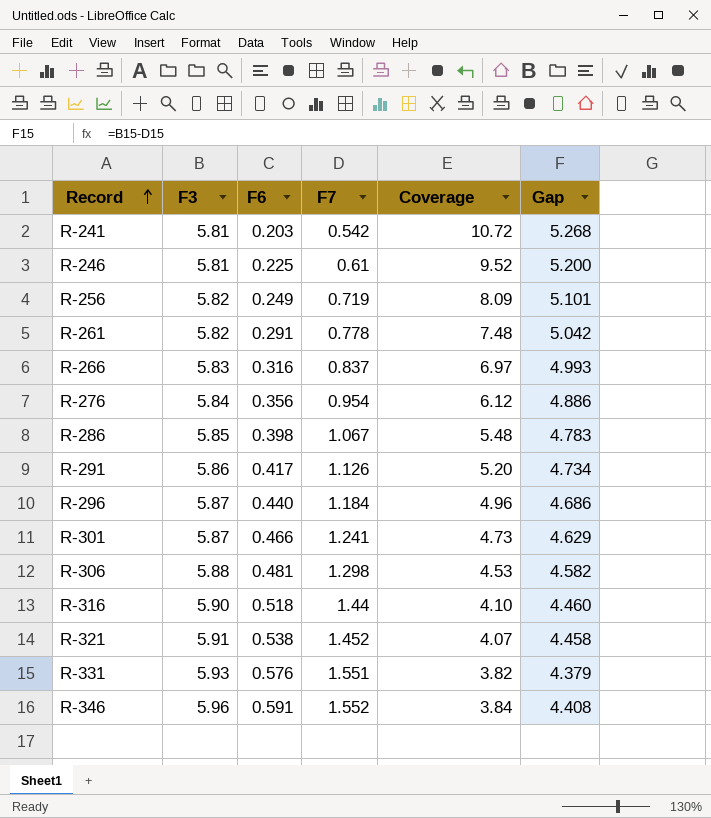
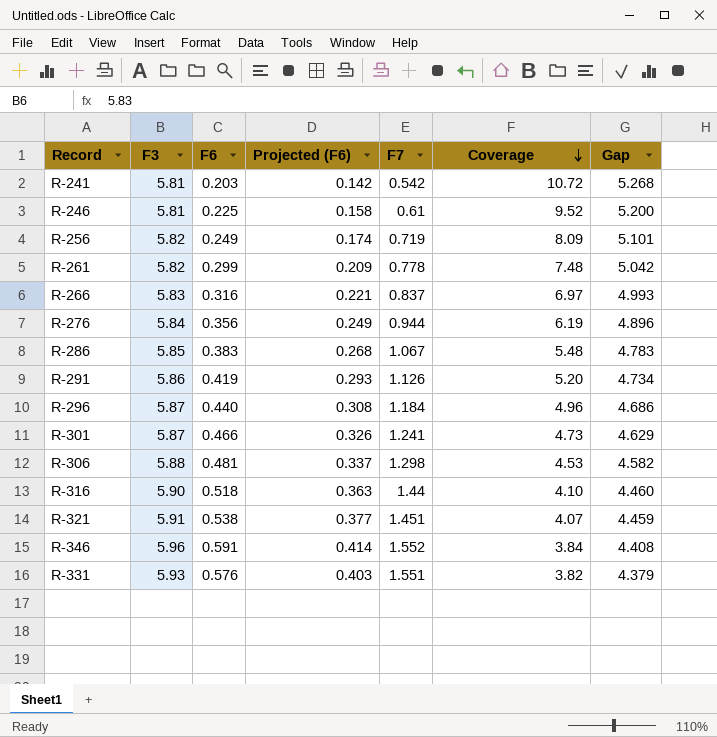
row order: Record ascending -> Coverage descending
column Projected (F6) | formula: none -> [F6] * 0.7
R-261 | F6: 0.291 -> 0.299
R-276 | F7: 0.954 -> 0.944
R-276 | Coverage: 6.12 -> 6.19
R-276 | Gap: 4.886 -> 4.896
R-286 | F6: 0.398 -> 0.383
R-291 | F6: 0.417 -> 0.419
R-321 | F7: 1.452 -> 1.451
R-321 | Gap: 4.458 -> 4.459

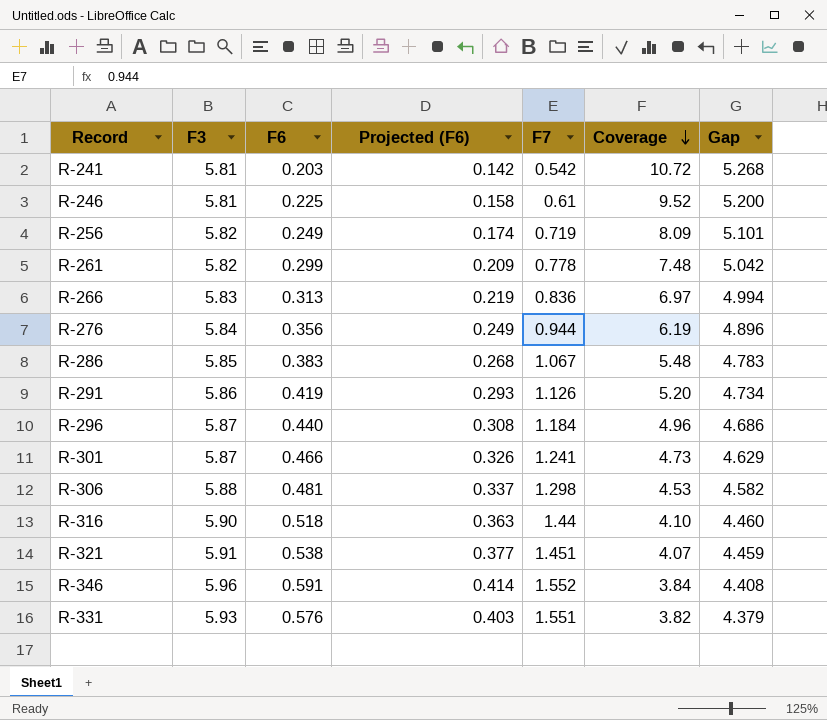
R-266 | F6: 0.316 -> 0.313
R-266 | Projected (F6): 0.221 -> 0.219
R-266 | F7: 0.837 -> 0.836
R-266 | Gap: 4.993 -> 4.994

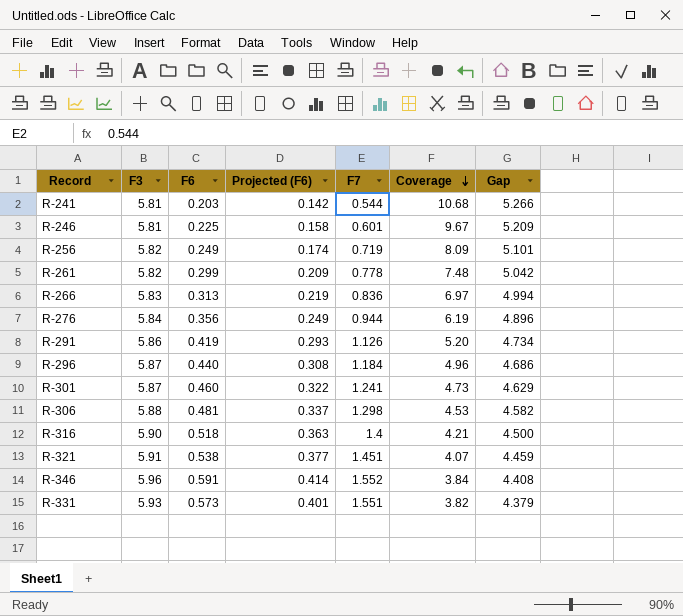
row R-286: 5.85 | 0.383 | 0.268 | 1.067 | 5.48 | 4.783 -> none
R-241 | F7: 0.542 -> 0.544
R-241 | Coverage: 10.72 -> 10.68
R-241 | Gap: 5.268 -> 5.266
R-246 | F7: 0.61 -> 0.601
R-246 | Coverage: 9.52 -> 9.67
R-246 | Gap: 5.200 -> 5.209
R-301 | F6: 0.466 -> 0.460
R-301 | Projected (F6): 0.326 -> 0.322
R-316 | F7: 1.44 -> 1.4
R-316 | Coverage: 4.10 -> 4.21
R-316 | Gap: 4.460 -> 4.500
R-331 | F6: 0.576 -> 0.573
R-331 | Projected (F6): 0.403 -> 0.401

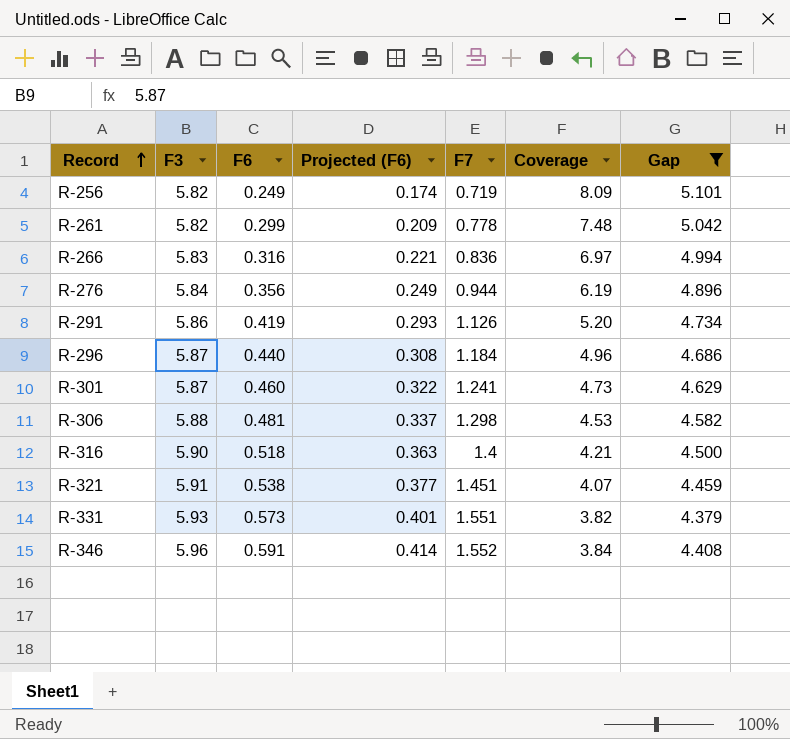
filter: none -> Gap <= 5.101
row order: Coverage descending -> Record ascending
R-266 | F6: 0.313 -> 0.316
R-266 | Projected (F6): 0.219 -> 0.221

